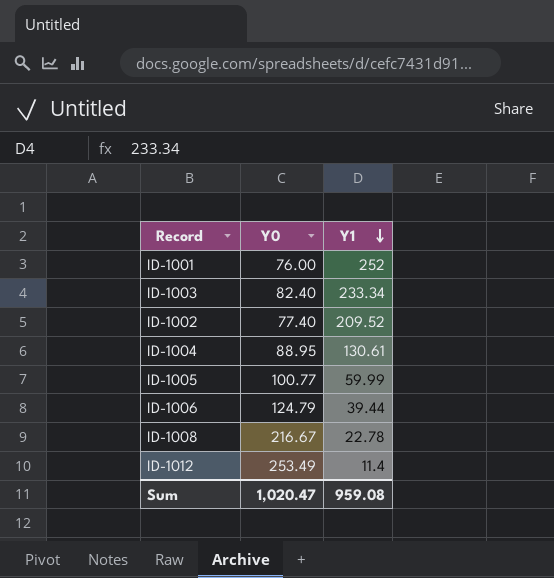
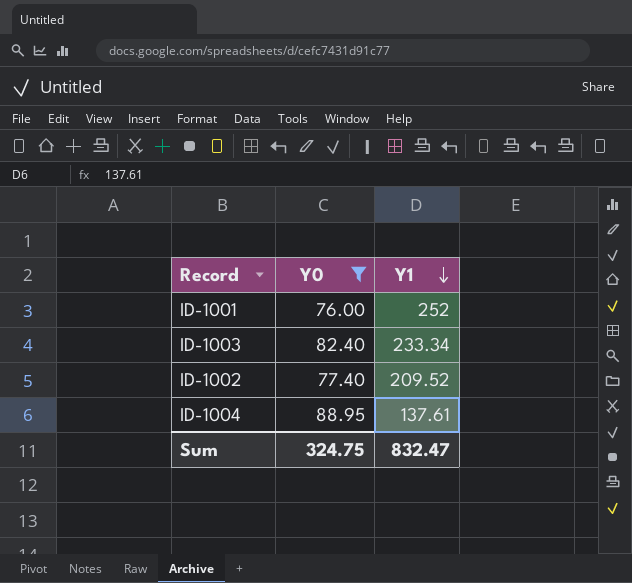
filter: none -> Y0 <= 88.95
ID-1004 | Y1: 130.61 -> 137.61
Sum | Y0: 1,020.47 -> 324.75
Sum | Y1: 959.08 -> 832.47

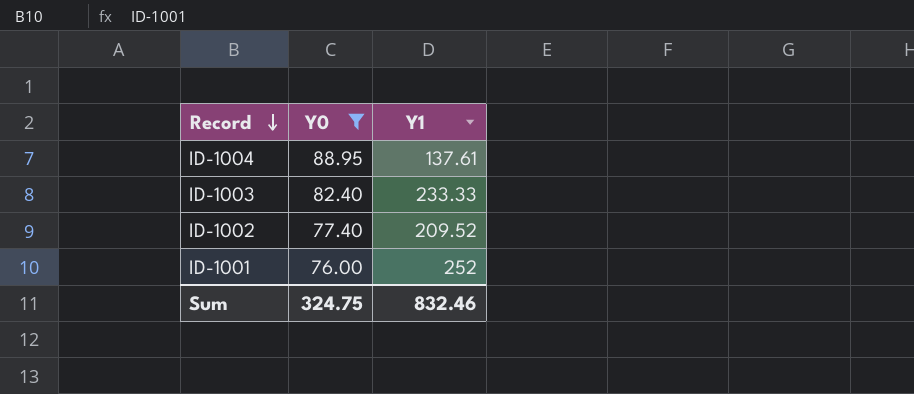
row order: Y1 descending -> Record descending
ID-1003 | Y1: 233.34 -> 233.33
Sum | Y1: 832.47 -> 832.46

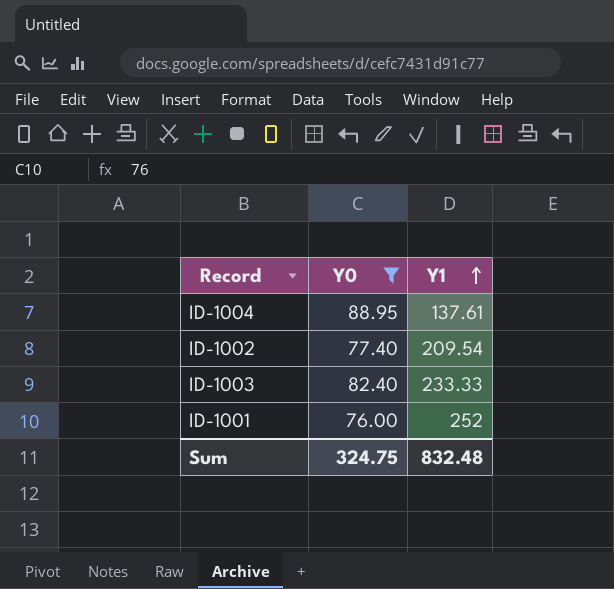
row order: Record descending -> Y1 ascending
ID-1002 | Y1: 209.52 -> 209.54
Sum | Y1: 832.46 -> 832.48

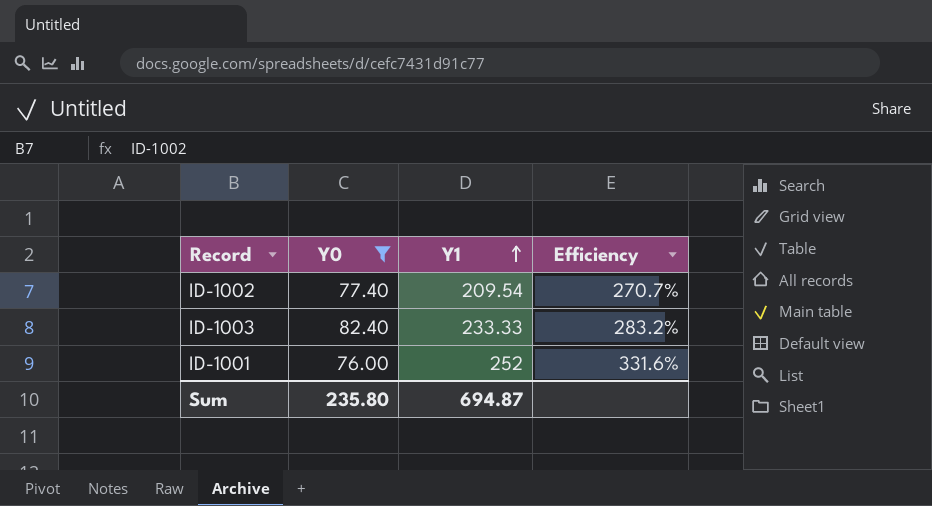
column Efficiency | formula: none -> [Y1] / [Y0]
row ID-1004: 88.95 | 137.61 -> none
Sum | Y0: 324.75 -> 235.80
Sum | Y1: 832.48 -> 694.87

